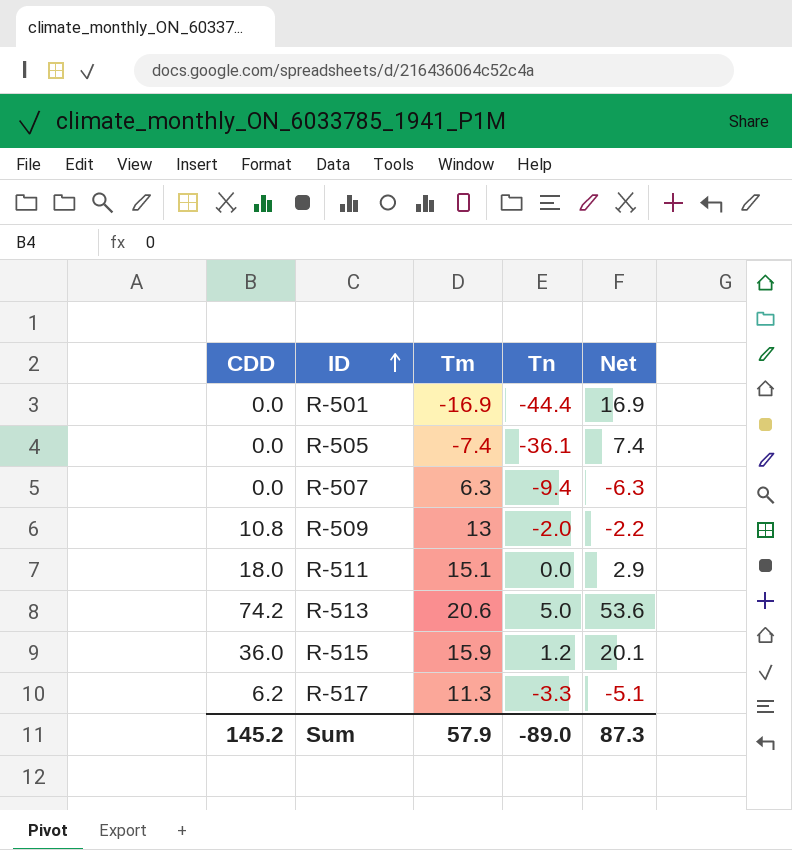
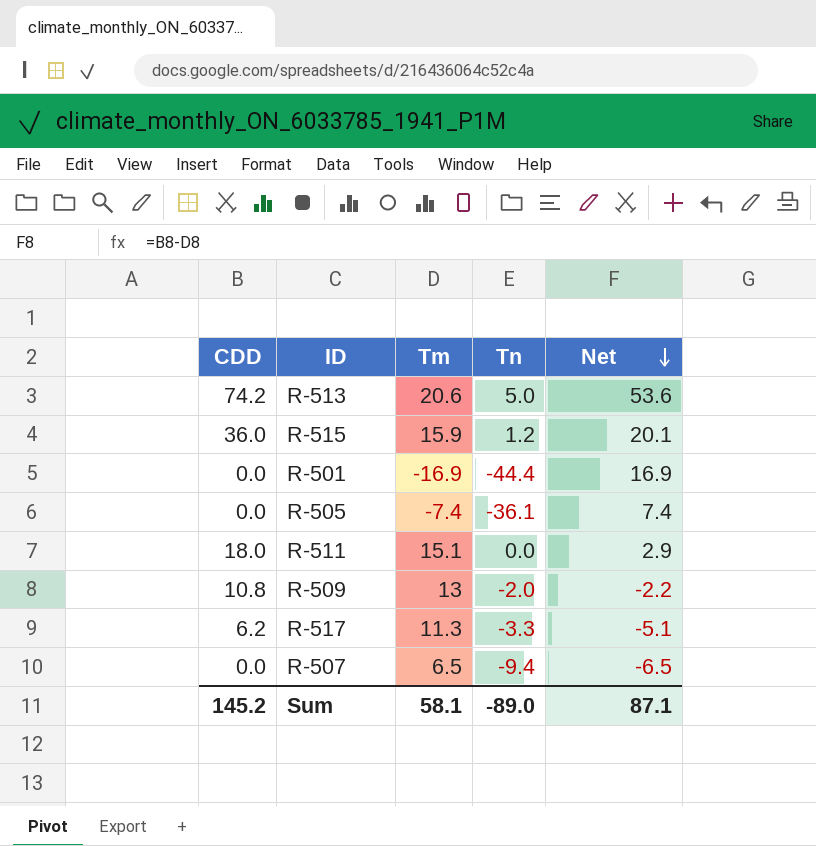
row order: ID ascending -> Net descending
R-507 | Tm: 6.3 -> 6.5
R-507 | Net: -6.3 -> -6.5
Sum | Tm: 57.9 -> 58.1
Sum | Net: 87.3 -> 87.1

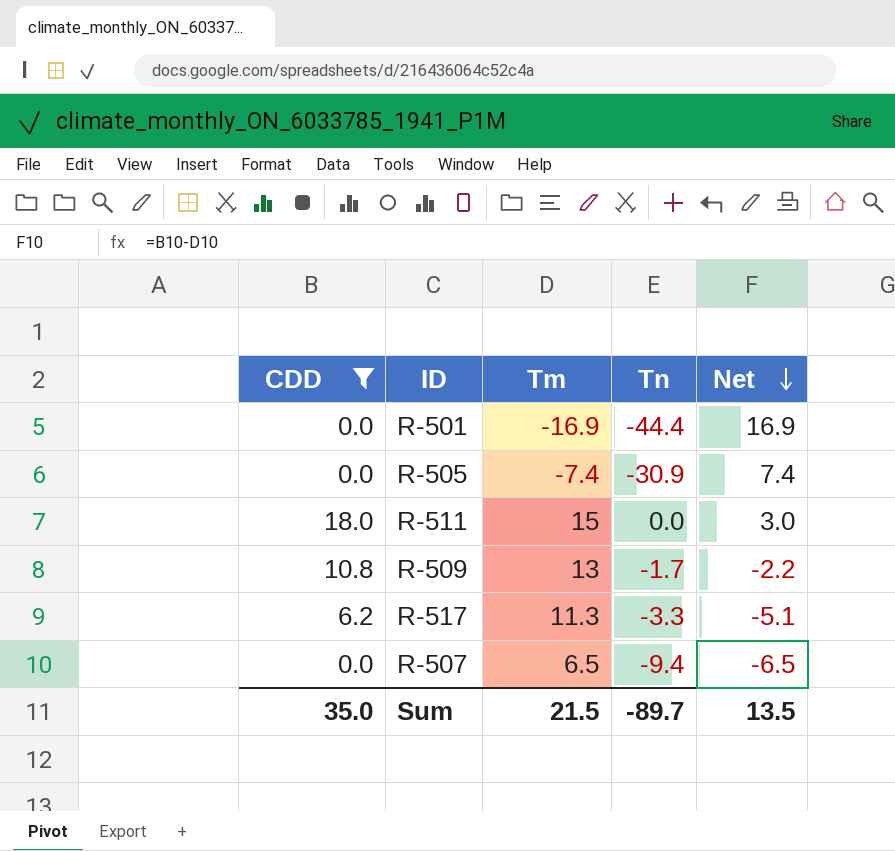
filter: none -> CDD <= 18.0
R-505 | Tn: -36.1 -> -30.9
R-511 | Tm: 15.1 -> 15
R-511 | Net: 2.9 -> 3.0
R-509 | Tn: -2.0 -> -1.7
Sum | CDD: 145.2 -> 35.0
Sum | Tm: 58.1 -> 21.5
Sum | Tn: -89.0 -> -89.7
Sum | Net: 87.1 -> 13.5

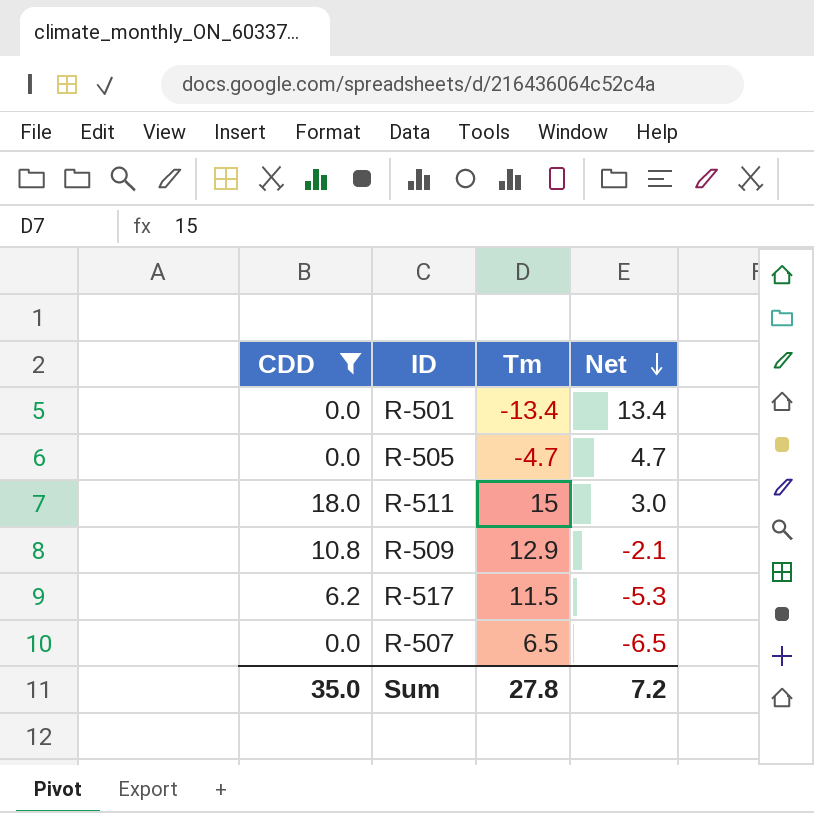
column Tn | position: 4 -> none
R-501 | Tm: -16.9 -> -13.4
R-501 | Net: 16.9 -> 13.4
R-505 | Tm: -7.4 -> -4.7
R-505 | Net: 7.4 -> 4.7
R-509 | Tm: 13 -> 12.9
R-509 | Net: -2.2 -> -2.1
R-517 | Tm: 11.3 -> 11.5
R-517 | Net: -5.1 -> -5.3
Sum | Tm: 21.5 -> 27.8
Sum | Net: 13.5 -> 7.2

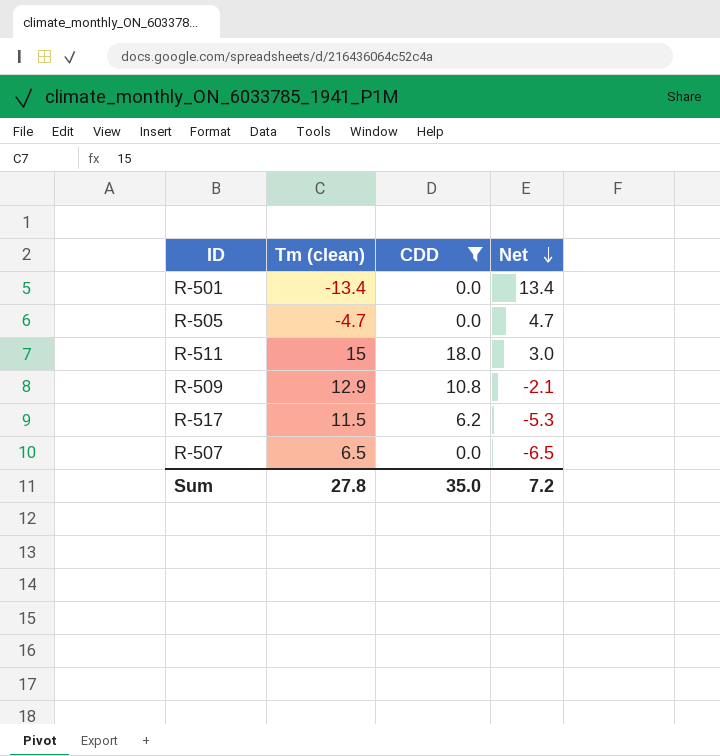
column name: Tm -> Tm (clean)
column CDD | position: 1 -> 3

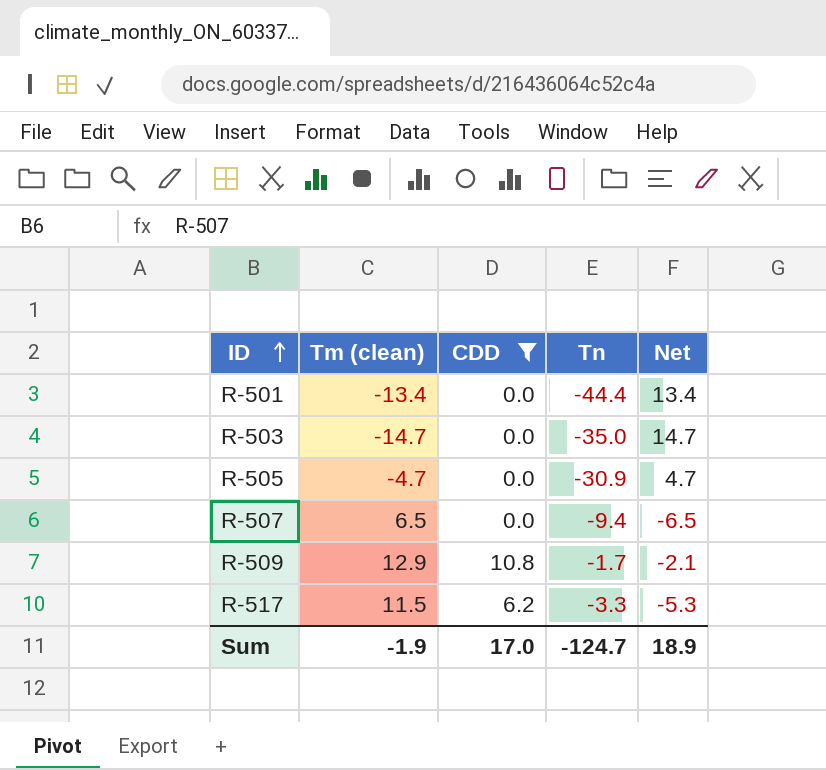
row order: Net descending -> ID ascending
column Tn | position: none -> 4
row R-511: 15 | 18.0 | 3.0 -> none
row R-503: none -> -14.7 | 0.0 | -35.0 | 14.7
Sum | Tm (clean): 27.8 -> -1.9
Sum | CDD: 35.0 -> 17.0
Sum | Net: 7.2 -> 18.9

